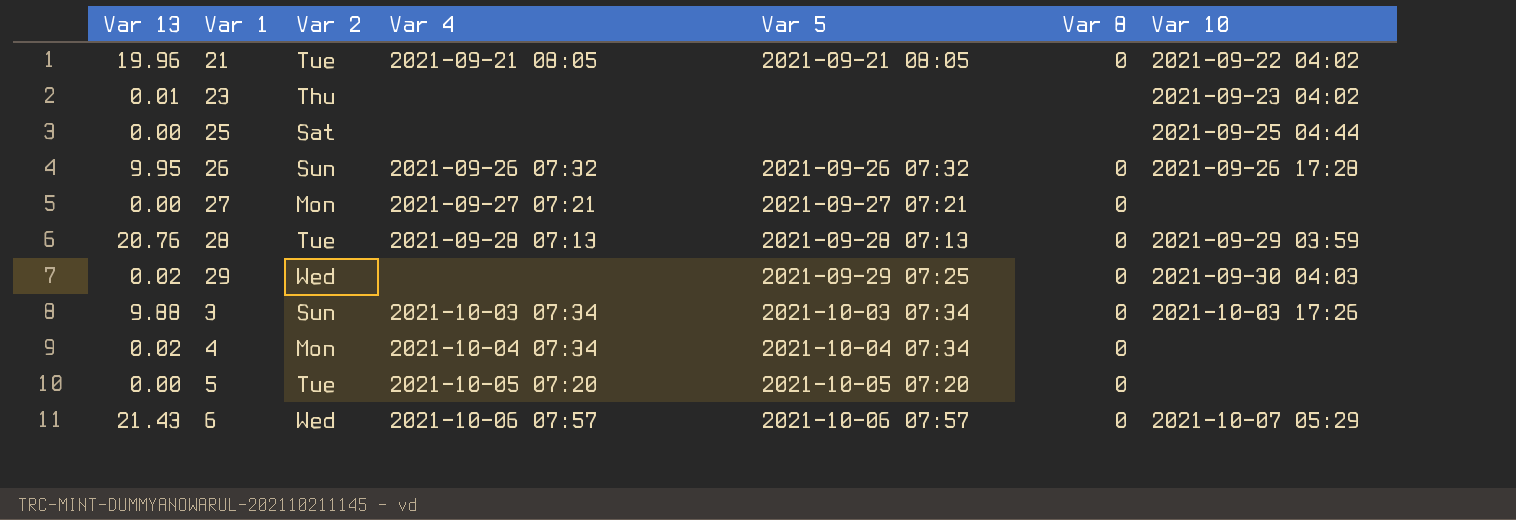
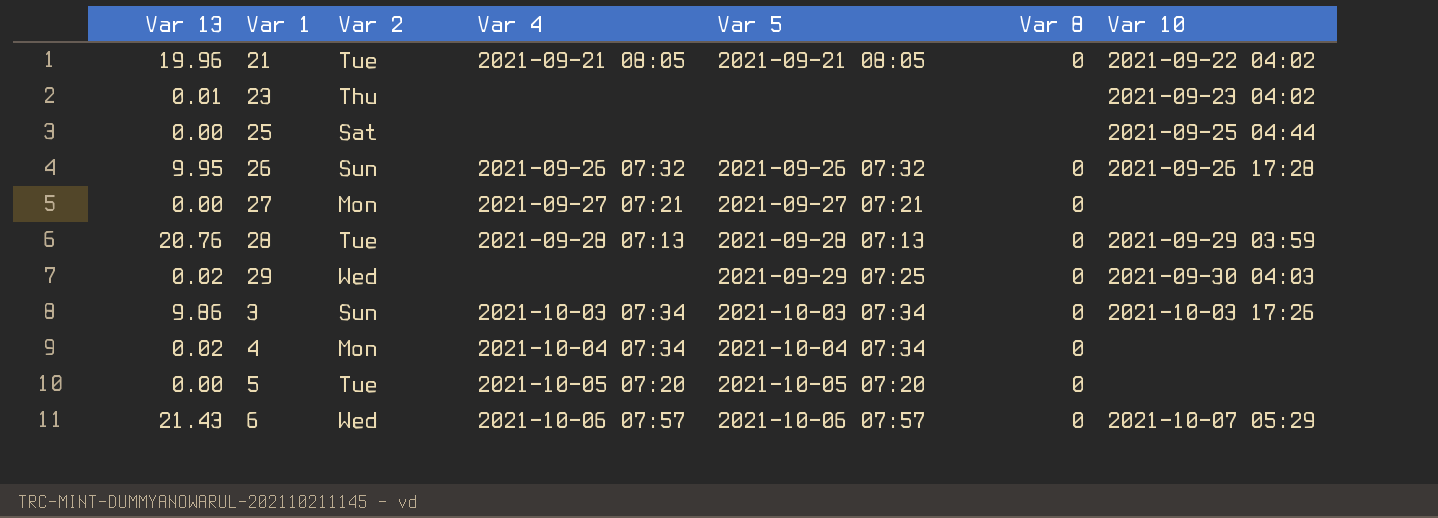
3 | Var 13: 9.88 -> 9.86

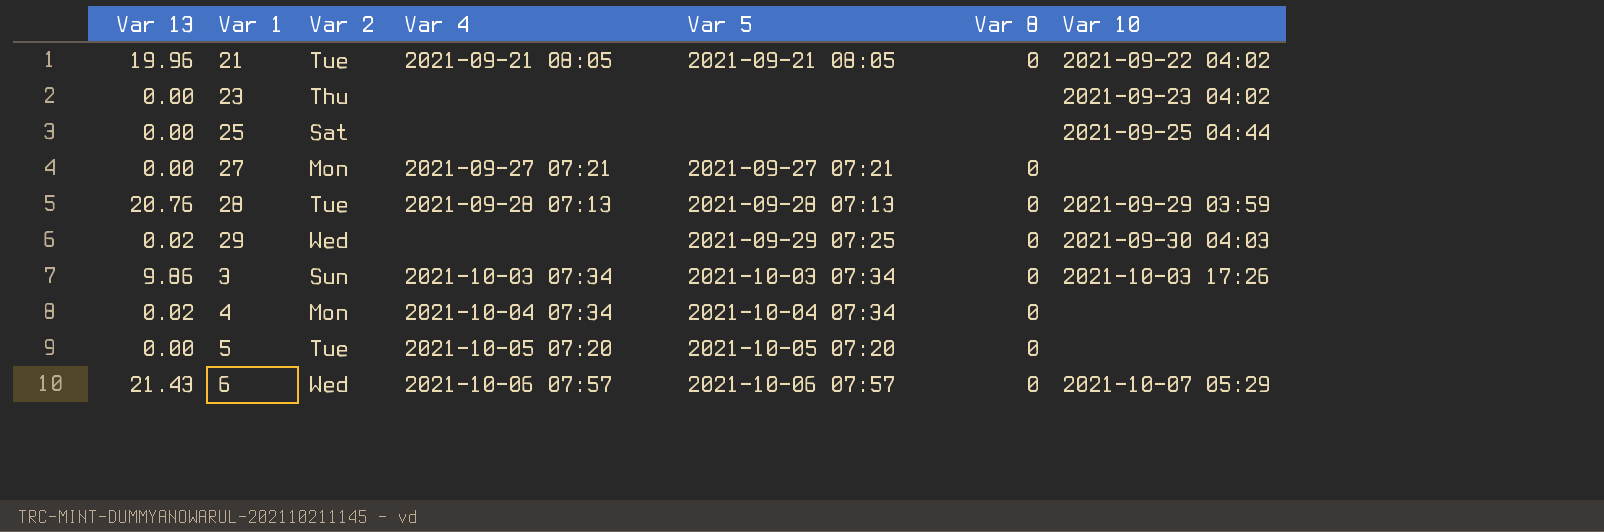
row 26: 9.95 | Sun | 2021-09-26 07:32 | 2021-09-26 07:32 | 0 | 2021-09-26 17:28 -> none
23 | Var 13: 0.01 -> 0.00

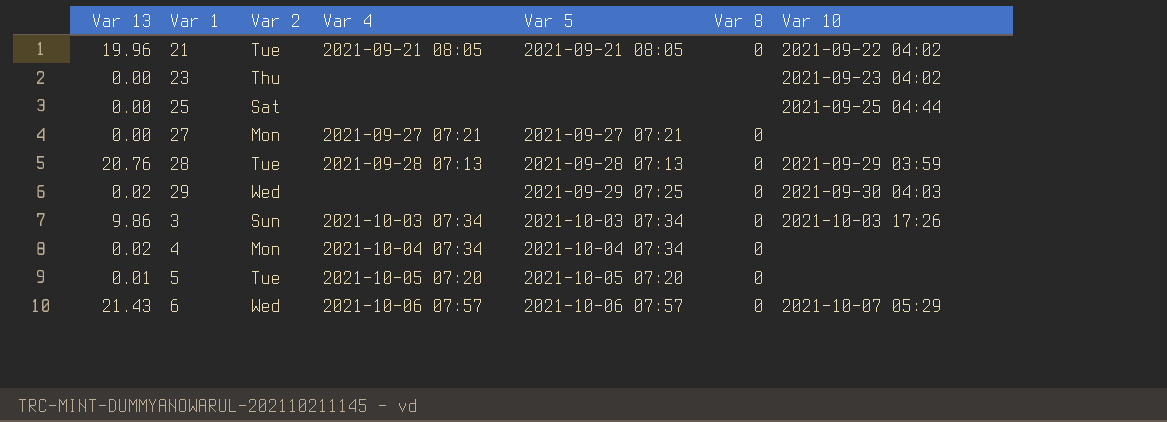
5 | Var 13: 0.00 -> 0.01

